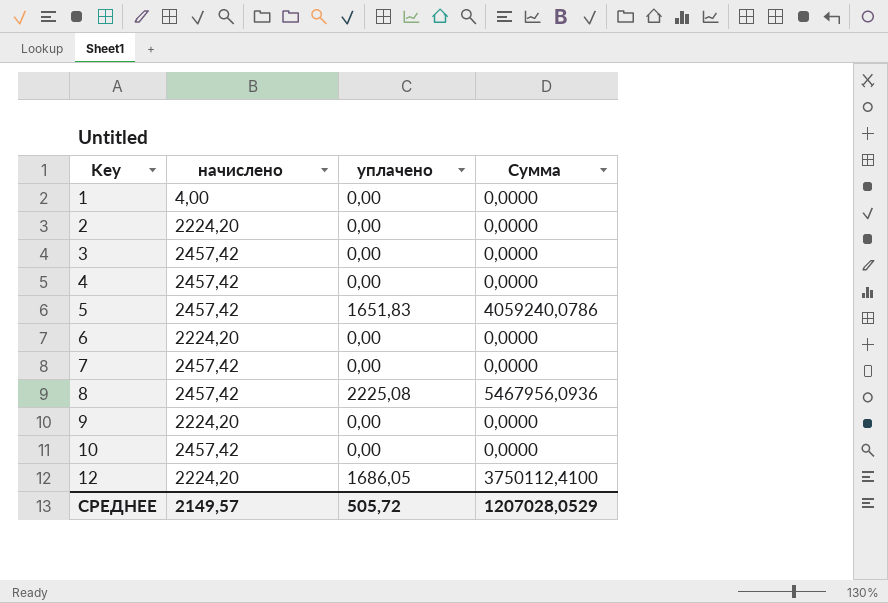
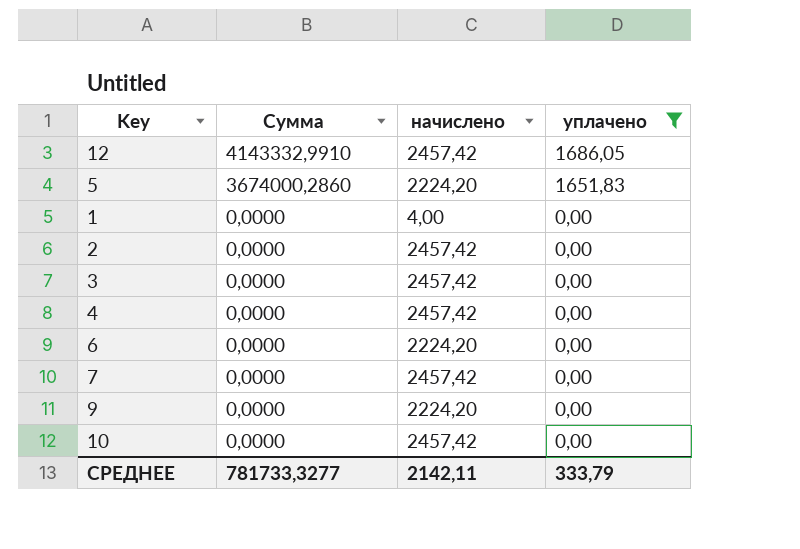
filter: none -> уплачено != 2225,08
row order: Key ascending -> Сумма descending
column Сумма | position: 4 -> 2
12 | Сумма: 3750112,4100 -> 4143332,9910
12 | начислено: 2224,20 -> 2457,42
5 | Сумма: 4059240,0786 -> 3674000,2860
5 | начислено: 2457,42 -> 2224,20
2 | начислено: 2224,20 -> 2457,42
СРЕДНЕЕ | Сумма: 1207028,0529 -> 781733,3277
СРЕДНЕЕ | начислено: 2149,57 -> 2142,11
СРЕДНЕЕ | уплачено: 505,72 -> 333,79

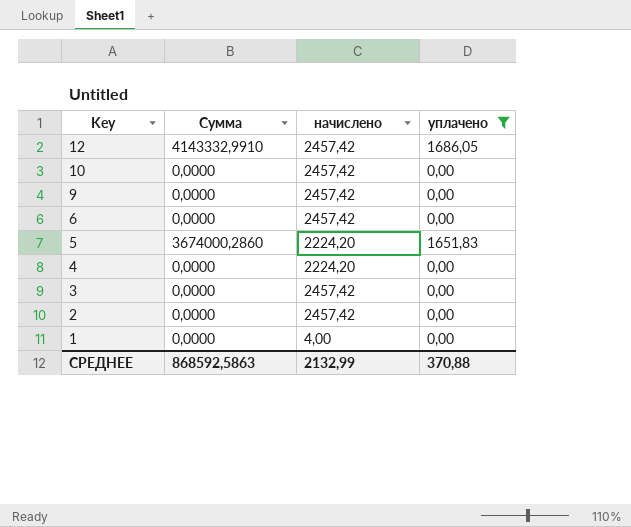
row order: Сумма descending -> Key descending
row 7: 0,0000 | 2457,42 | 0,00 -> none
9 | начислено: 2224,20 -> 2457,42
6 | начислено: 2224,20 -> 2457,42
4 | начислено: 2457,42 -> 2224,20
СРЕДНЕЕ | Сумма: 781733,3277 -> 868592,5863
СРЕДНЕЕ | начислено: 2142,11 -> 2132,99
СРЕДНЕЕ | уплачено: 333,79 -> 370,88

